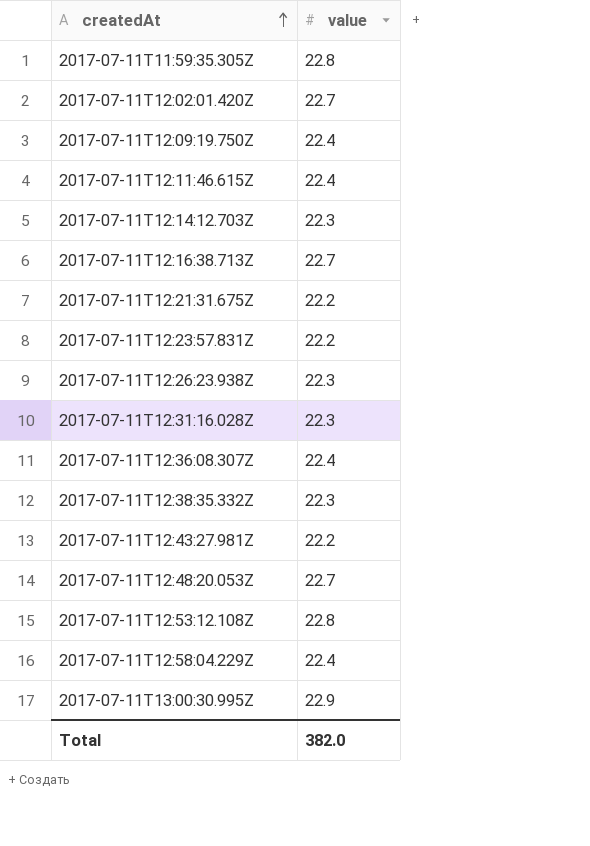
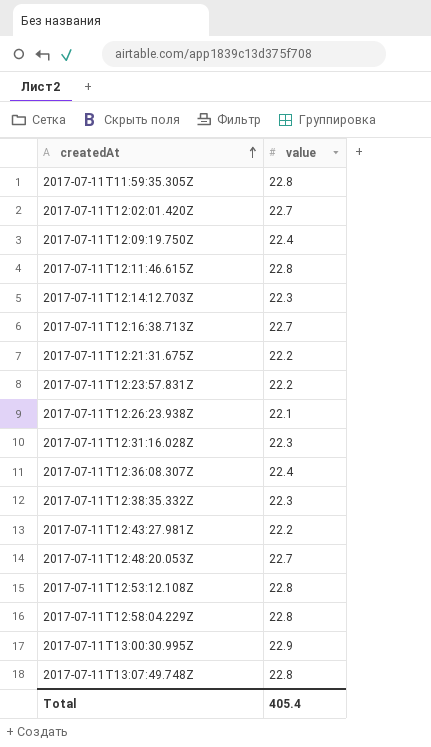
2017-07-11T12:11:46.615Z | value: 22.4 -> 22.8
2017-07-11T12:26:23.938Z | value: 22.3 -> 22.1
2017-07-11T12:58:04.229Z | value: 22.4 -> 22.8
row 2017-07-11T13:07:49.748Z: none -> 22.8
Total | value: 382.0 -> 405.4

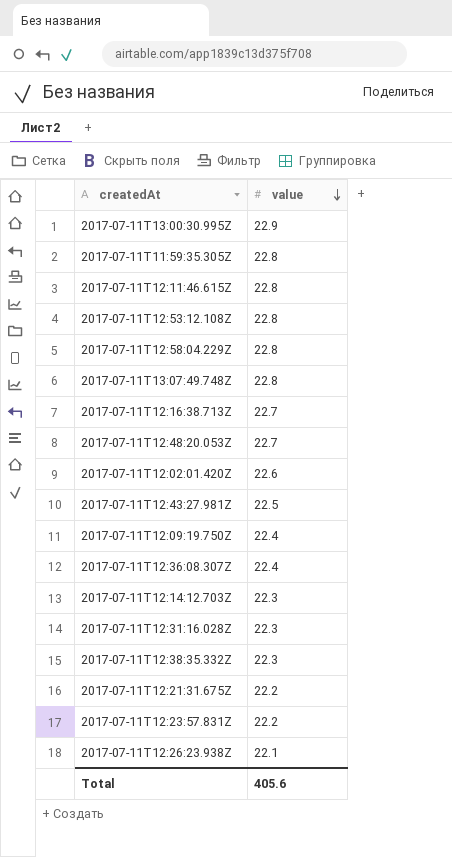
row order: createdAt ascending -> value descending
2017-07-11T12:02:01.420Z | value: 22.7 -> 22.6
2017-07-11T12:43:27.981Z | value: 22.2 -> 22.5
Total | value: 405.4 -> 405.6

